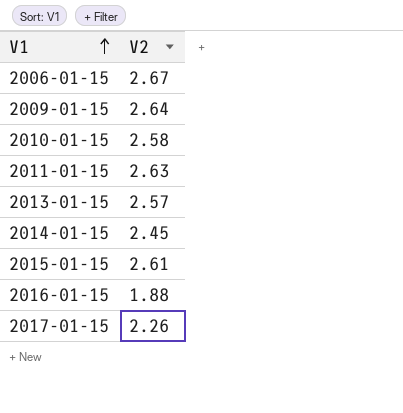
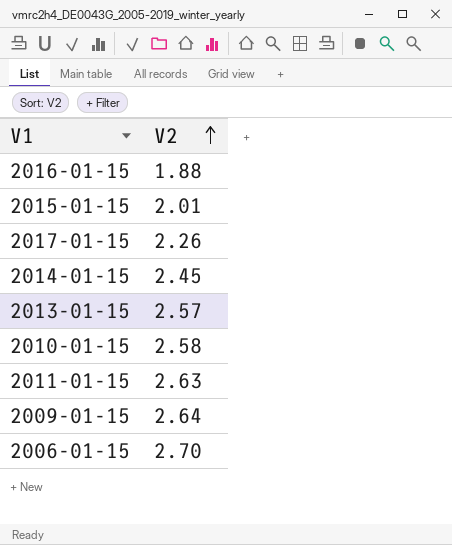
row order: V1 ascending -> V2 ascending
2015-01-15 | V2: 2.61 -> 2.01
2006-01-15 | V2: 2.67 -> 2.70

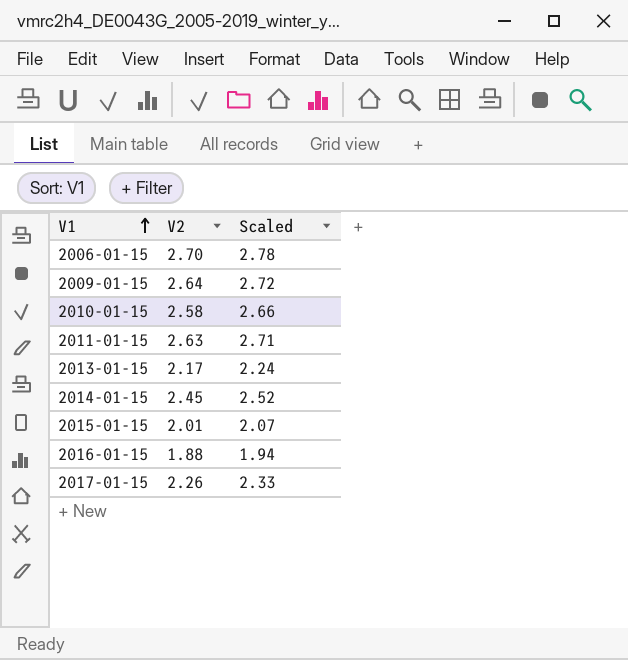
row order: V2 ascending -> V1 ascending
column Scaled | formula: none -> [V2] * 1.03
2013-01-15 | V2: 2.57 -> 2.17

